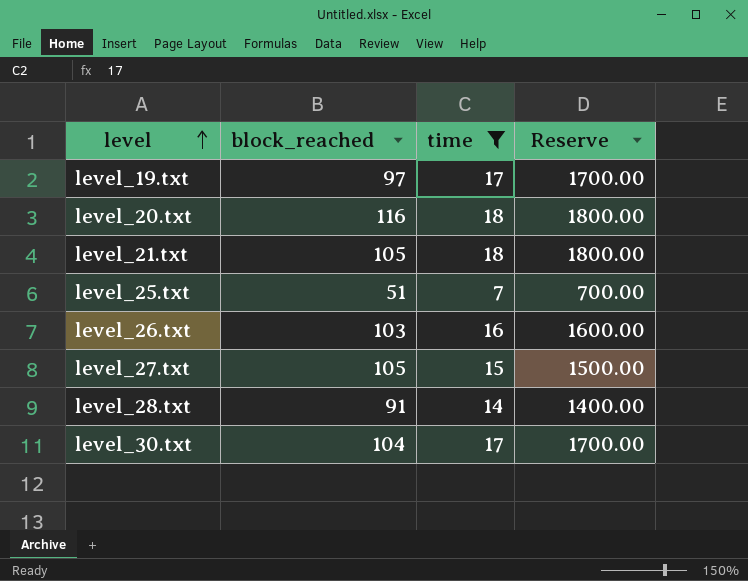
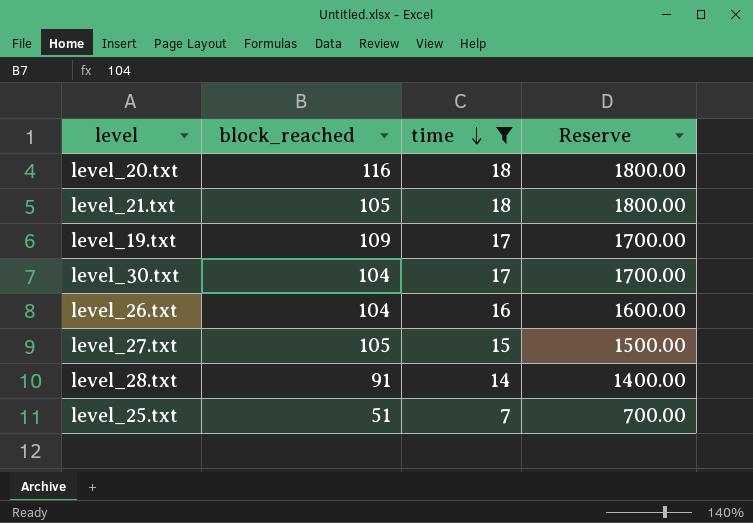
row order: level ascending -> time descending
level_19.txt | block_reached: 97 -> 109
level_26.txt | block_reached: 103 -> 104

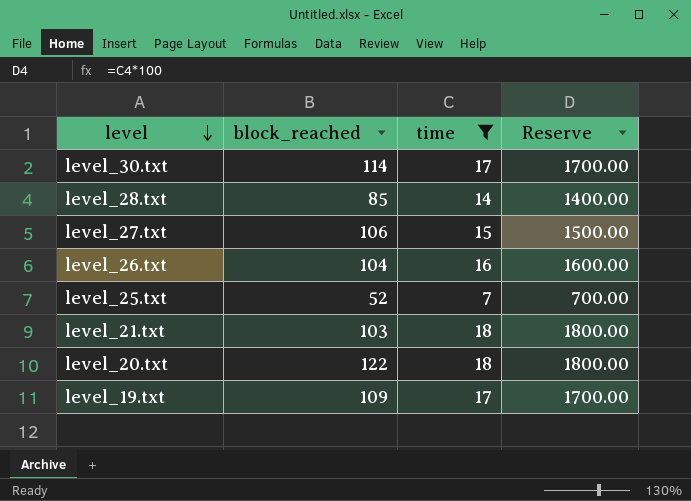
row order: time descending -> level descending
level_30.txt | block_reached: 104 -> 114
level_28.txt | block_reached: 91 -> 85
level_27.txt | block_reached: 105 -> 106
level_25.txt | block_reached: 51 -> 52
level_21.txt | block_reached: 105 -> 103
level_20.txt | block_reached: 116 -> 122

